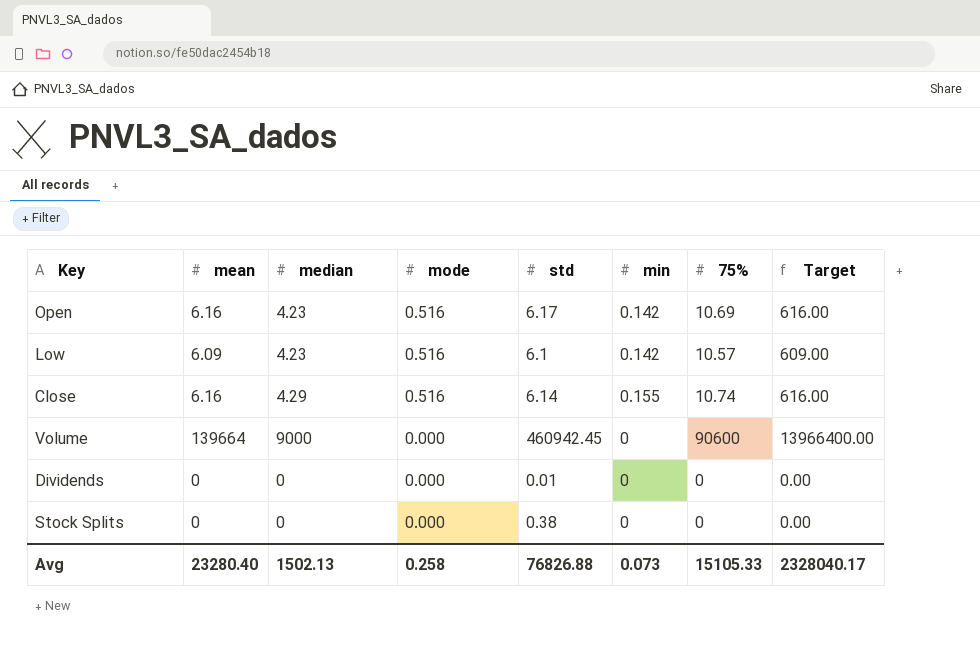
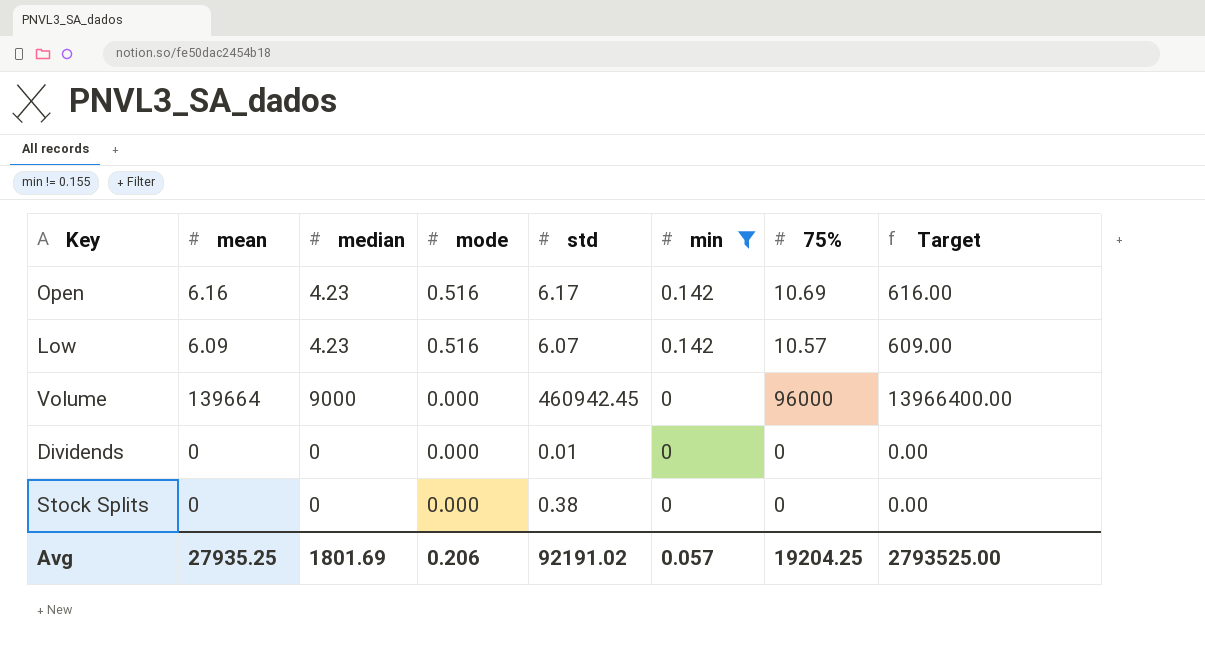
filter: none -> min != 0.155
Low | std: 6.1 -> 6.07
Volume | 75%: 90600 -> 96000
Avg | mean: 23280.40 -> 27935.25
Avg | median: 1502.13 -> 1801.69
Avg | mode: 0.258 -> 0.206
Avg | std: 76826.88 -> 92191.02
Avg | min: 0.073 -> 0.057
Avg | 75%: 15105.33 -> 19204.25
Avg | Target: 2328040.17 -> 2793525.00

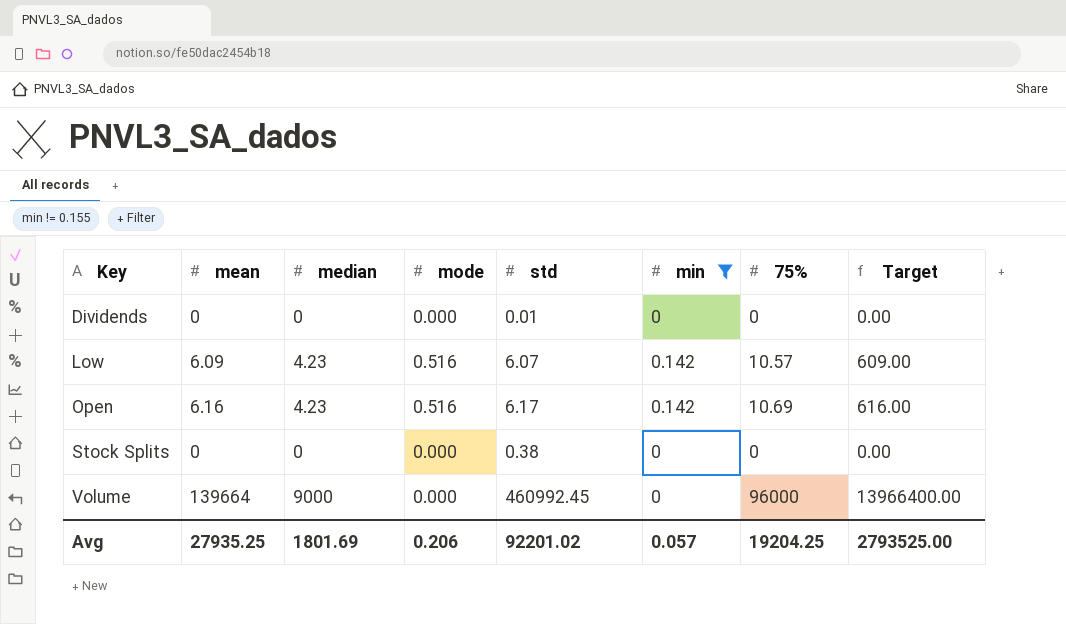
row order: mode descending -> Key ascending
Volume | std: 460942.45 -> 460992.45
Avg | std: 92191.02 -> 92201.02

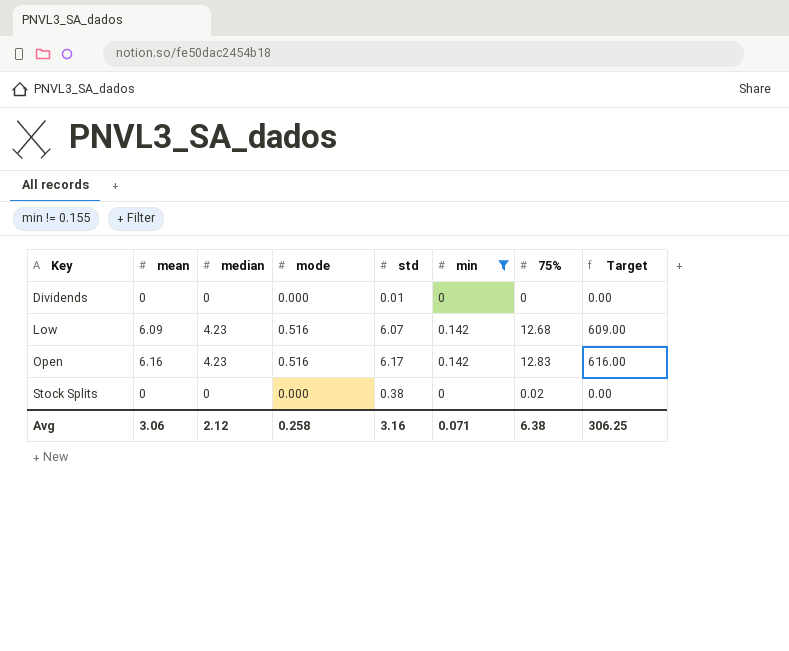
row Volume: 139664 | 9000 | 0.000 | 460992.45 | 0 | 96000 | 13966400.00 -> none
Low | 75%: 10.57 -> 12.68
Open | 75%: 10.69 -> 12.83
Stock Splits | 75%: 0 -> 0.02
Avg | mean: 27935.25 -> 3.06
Avg | median: 1801.69 -> 2.12
Avg | mode: 0.206 -> 0.258
Avg | std: 92201.02 -> 3.16
Avg | min: 0.057 -> 0.071
Avg | 75%: 19204.25 -> 6.38
Avg | Target: 2793525.00 -> 306.25

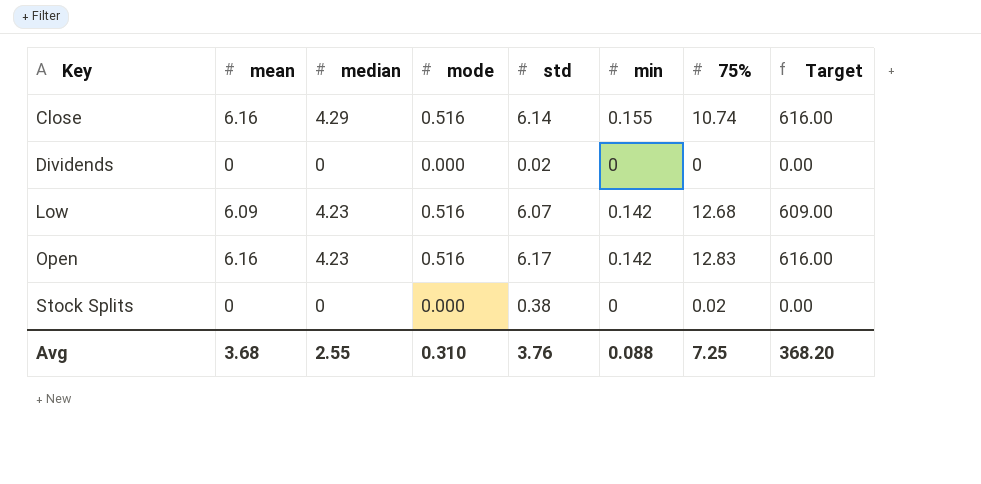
filter: min != 0.155 -> none
Dividends | std: 0.01 -> 0.02
Avg | mean: 3.06 -> 3.68
Avg | median: 2.12 -> 2.55
Avg | mode: 0.258 -> 0.310
Avg | std: 3.16 -> 3.76
Avg | min: 0.071 -> 0.088
Avg | 75%: 6.38 -> 7.25
Avg | Target: 306.25 -> 368.20

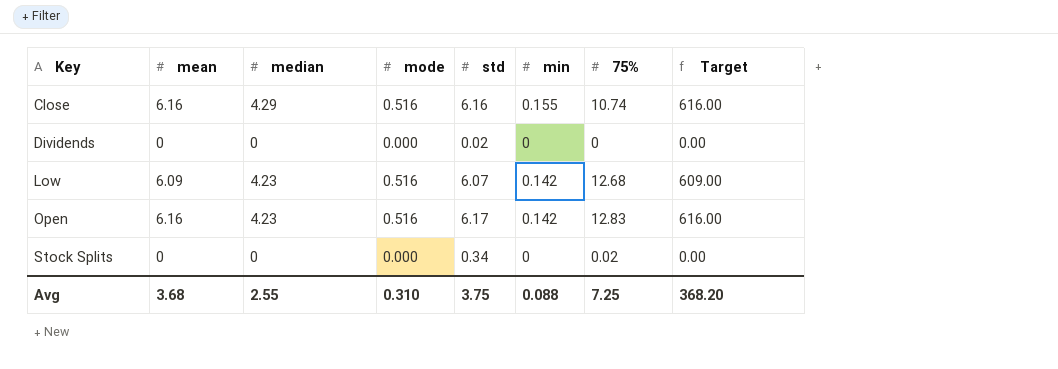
Close | std: 6.14 -> 6.16
Stock Splits | std: 0.38 -> 0.34
Avg | std: 3.76 -> 3.75

